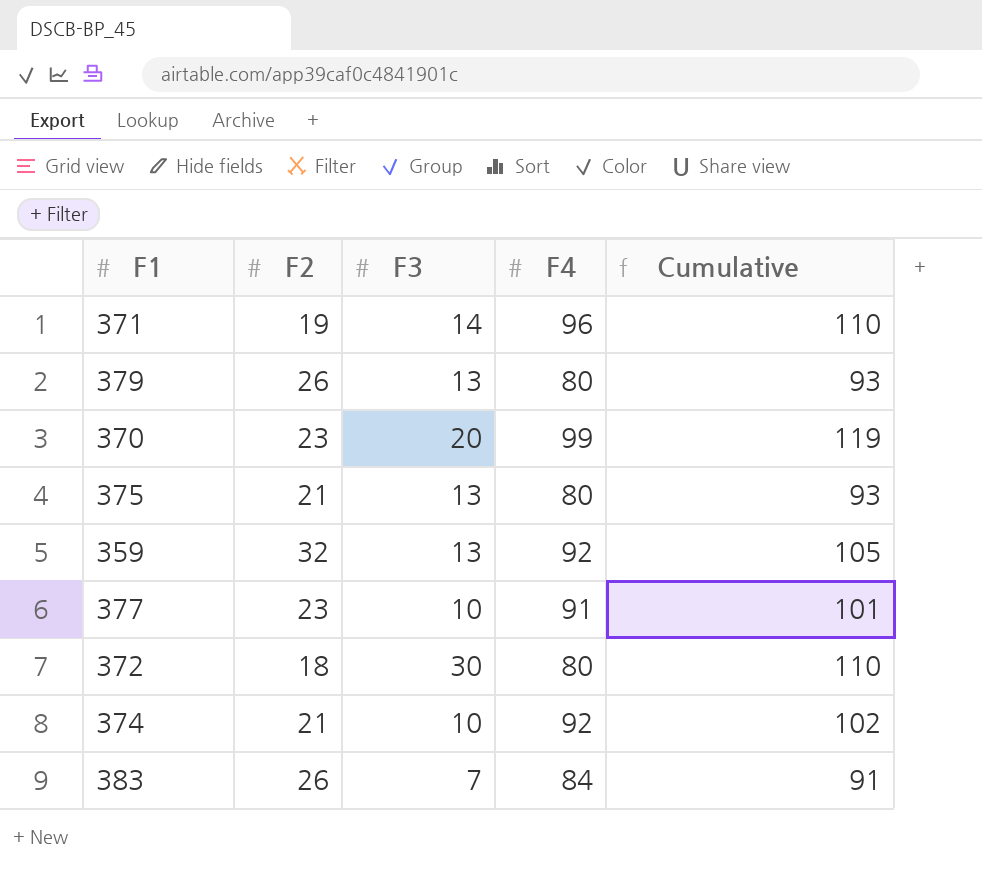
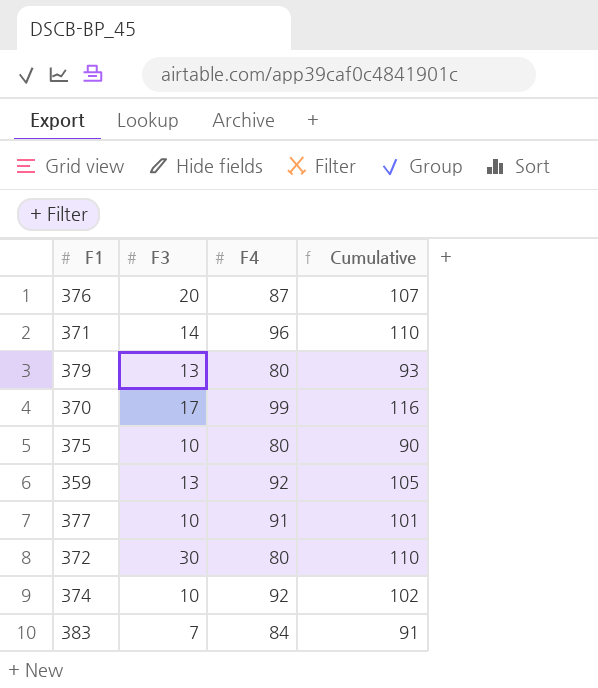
column F2 | position: 2 -> none
row 376: none -> 20 | 87 | 107
370 | F3: 20 -> 17
370 | Cumulative: 119 -> 116
375 | F3: 13 -> 10
375 | Cumulative: 93 -> 90

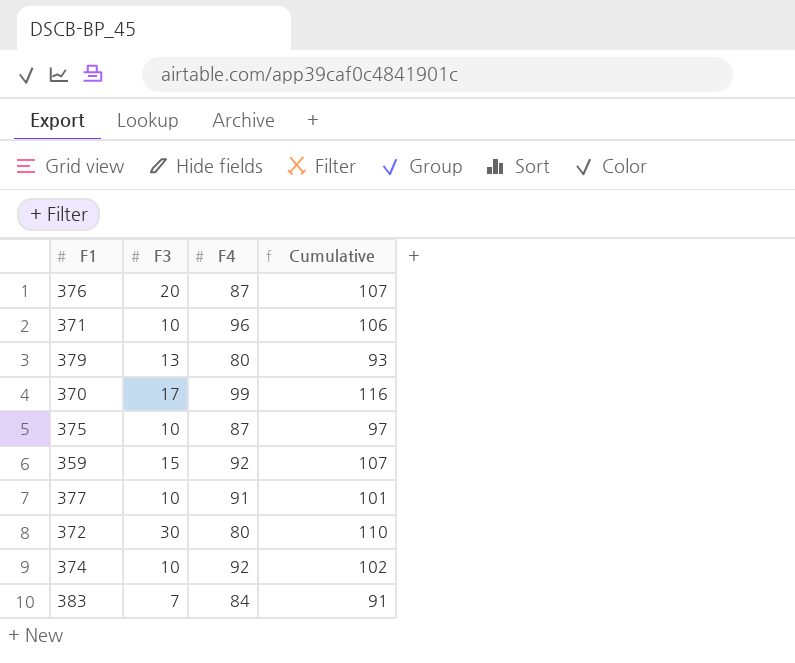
371 | F3: 14 -> 10
371 | Cumulative: 110 -> 106
375 | F4: 80 -> 87
375 | Cumulative: 90 -> 97
359 | F3: 13 -> 15
359 | Cumulative: 105 -> 107

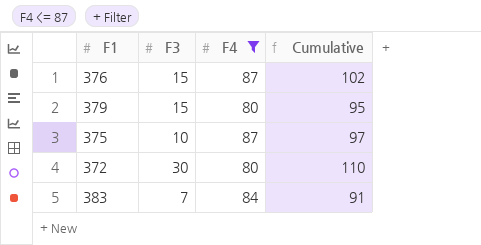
filter: none -> F4 <= 87
376 | F3: 20 -> 15
376 | Cumulative: 107 -> 102
379 | F3: 13 -> 15
379 | Cumulative: 93 -> 95

